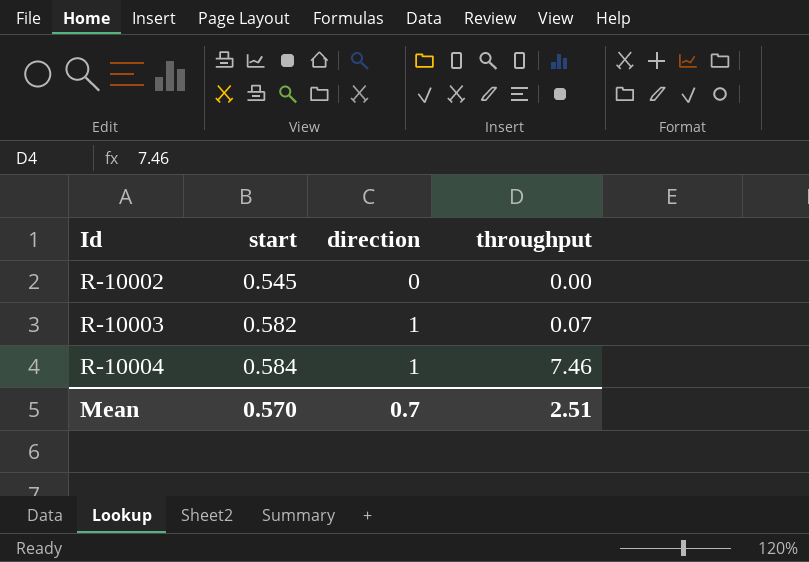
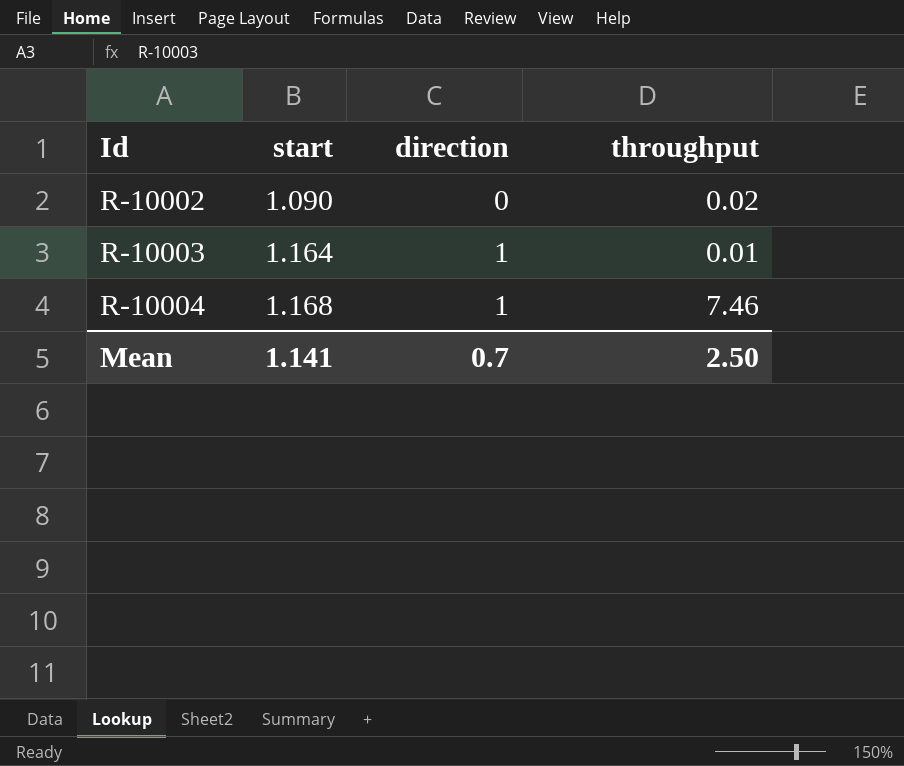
R-10002 | start: 0.545 -> 1.090
R-10002 | throughput: 0.00 -> 0.02
R-10003 | start: 0.582 -> 1.164
R-10003 | throughput: 0.07 -> 0.01
R-10004 | start: 0.584 -> 1.168
Mean | start: 0.570 -> 1.141
Mean | throughput: 2.51 -> 2.50

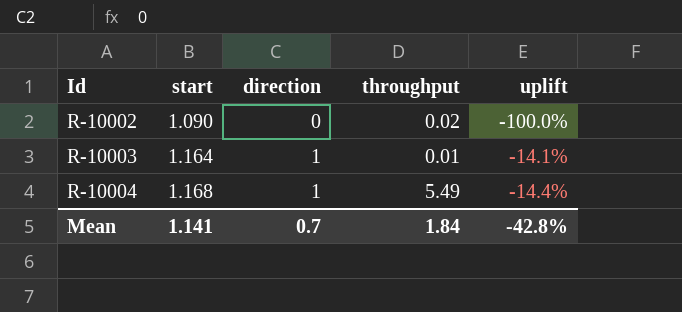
column uplift | formula: none -> ([direction] - [start]) / [start]
R-10004 | throughput: 7.46 -> 5.49
Mean | throughput: 2.50 -> 1.84

